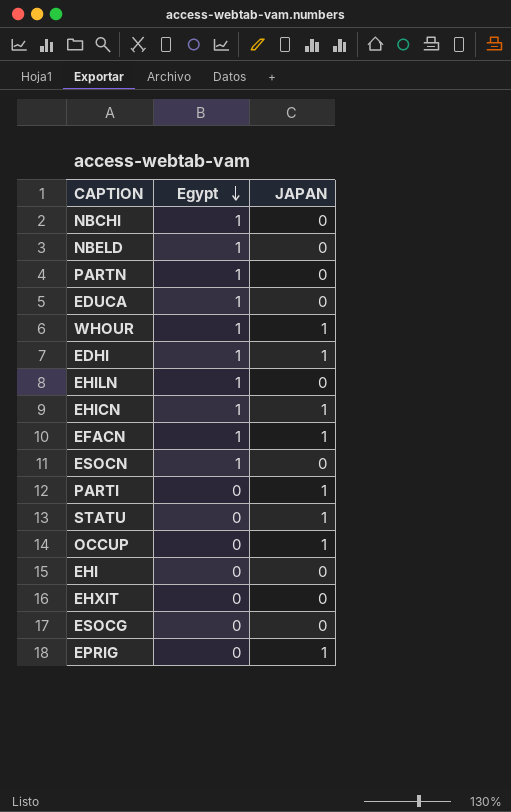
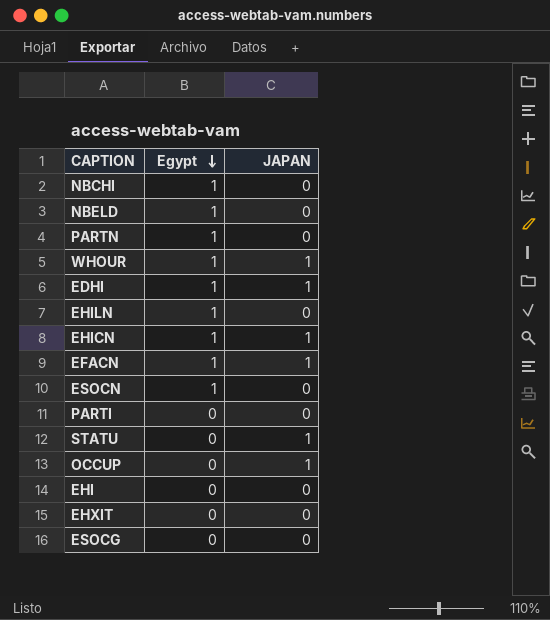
row EDUCA: 1 | 0 -> none
row EPRIG: 0 | 1 -> none
PARTI | JAPAN: 1 -> 0

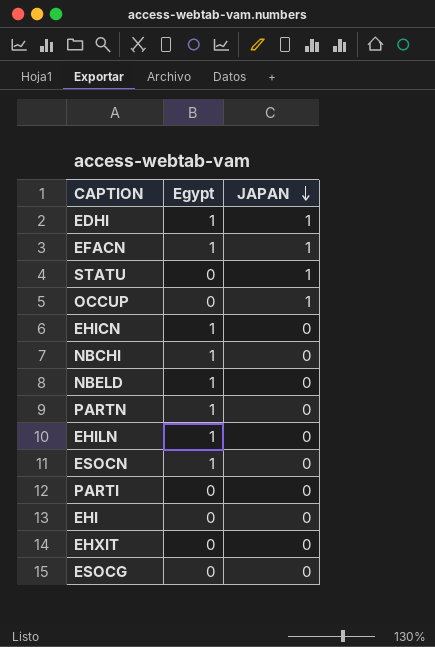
row order: Egypt descending -> JAPAN descending
row WHOUR: 1 | 1 -> none
EHICN | JAPAN: 1 -> 0

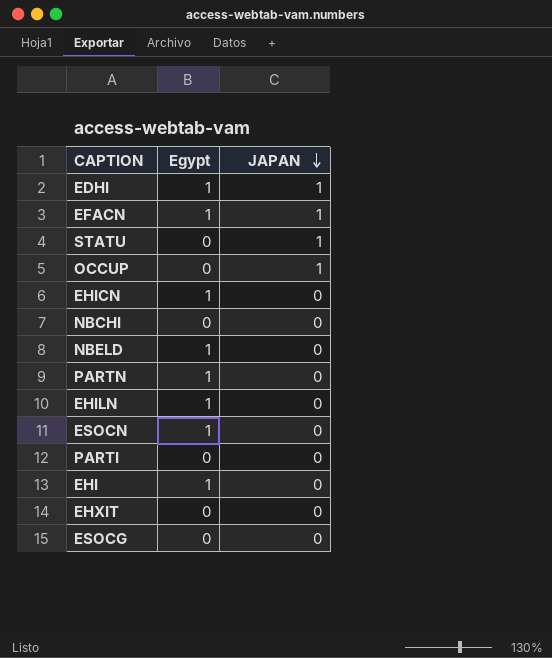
NBCHI | Egypt: 1 -> 0
EHI | Egypt: 0 -> 1

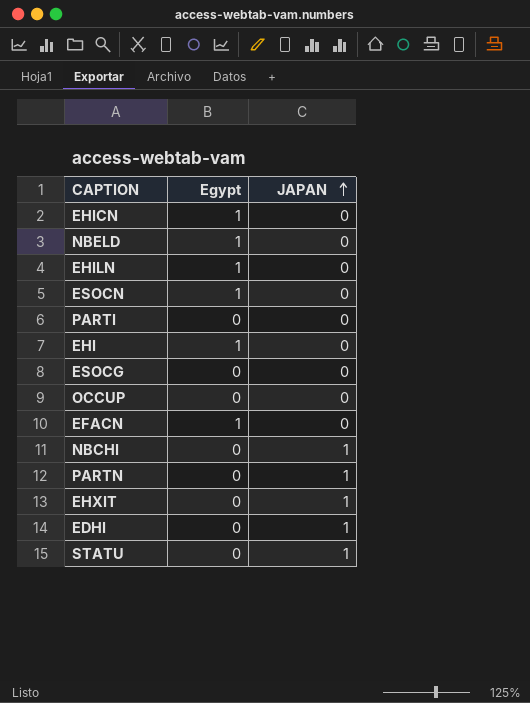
row order: JAPAN descending -> JAPAN ascending
OCCUP | JAPAN: 1 -> 0
EFACN | JAPAN: 1 -> 0
NBCHI | JAPAN: 0 -> 1
PARTN | Egypt: 1 -> 0
PARTN | JAPAN: 0 -> 1
EHXIT | JAPAN: 0 -> 1
EDHI | Egypt: 1 -> 0

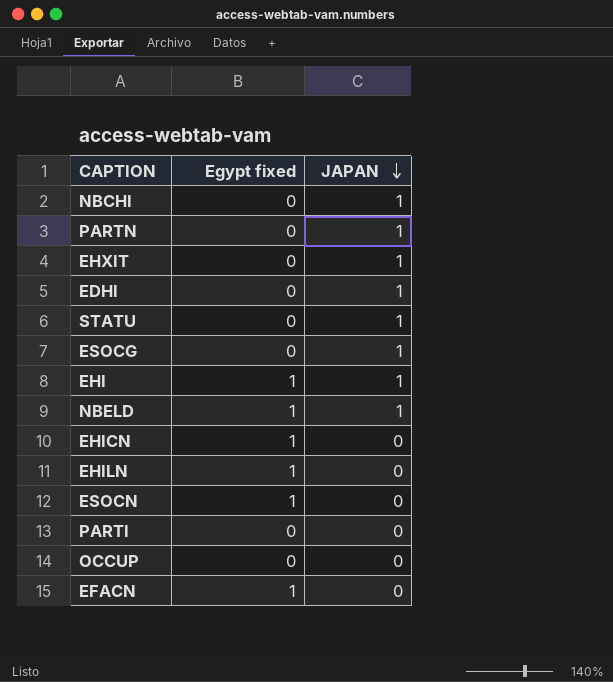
row order: JAPAN ascending -> JAPAN descending
column name: Egypt -> Egypt fixed
ESOCG | JAPAN: 0 -> 1
EHI | JAPAN: 0 -> 1
NBELD | JAPAN: 0 -> 1

